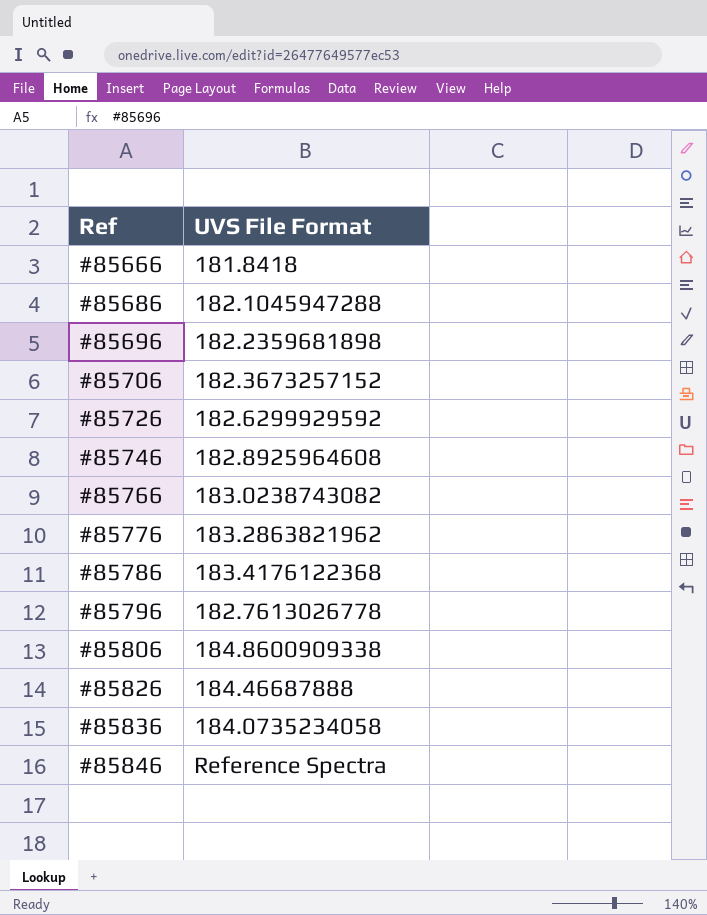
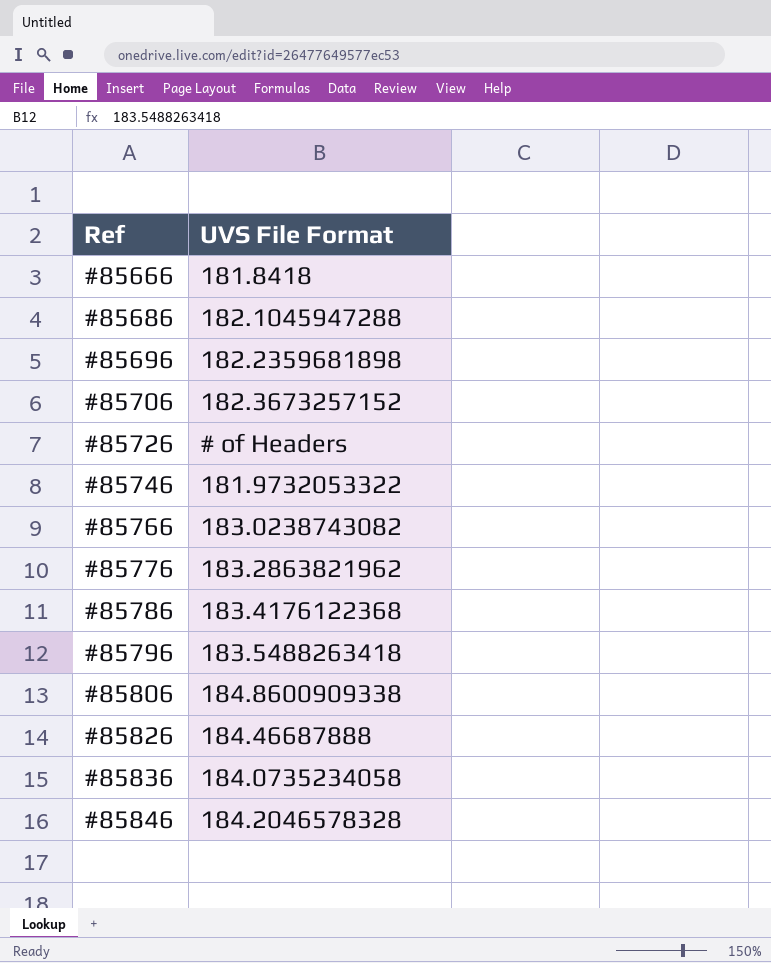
#85726 | UVS File Format: 182.6299929592 -> # of Headers
#85746 | UVS File Format: 182.8925964608 -> 181.9732053322
#85796 | UVS File Format: 182.7613026778 -> 183.5488263418
#85846 | UVS File Format: Reference Spectra -> 184.2046578328

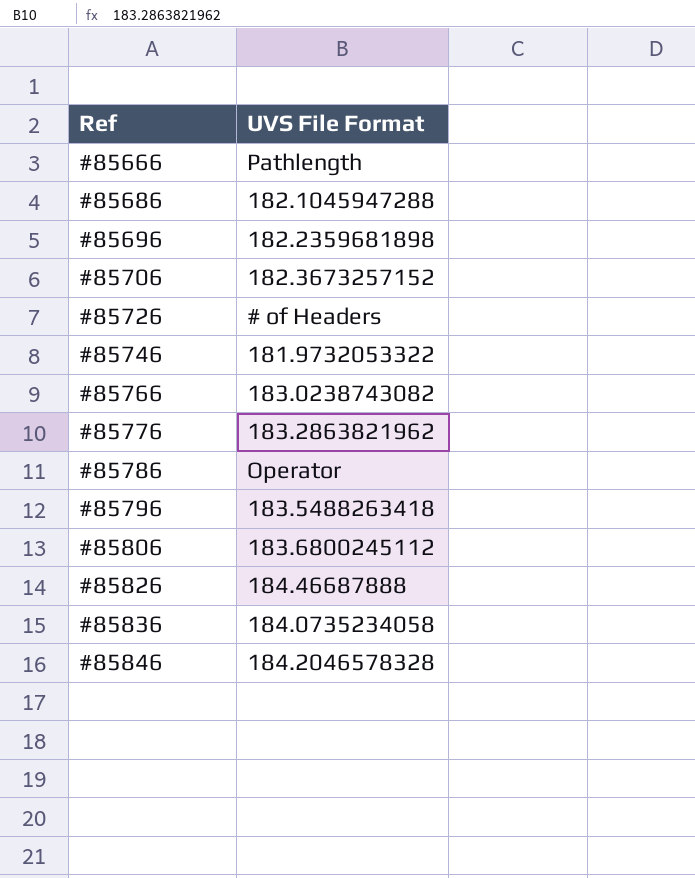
#85666 | UVS File Format: 181.8418 -> Pathlength
#85786 | UVS File Format: 183.4176122368 -> Operator
#85806 | UVS File Format: 184.8600909338 -> 183.6800245112

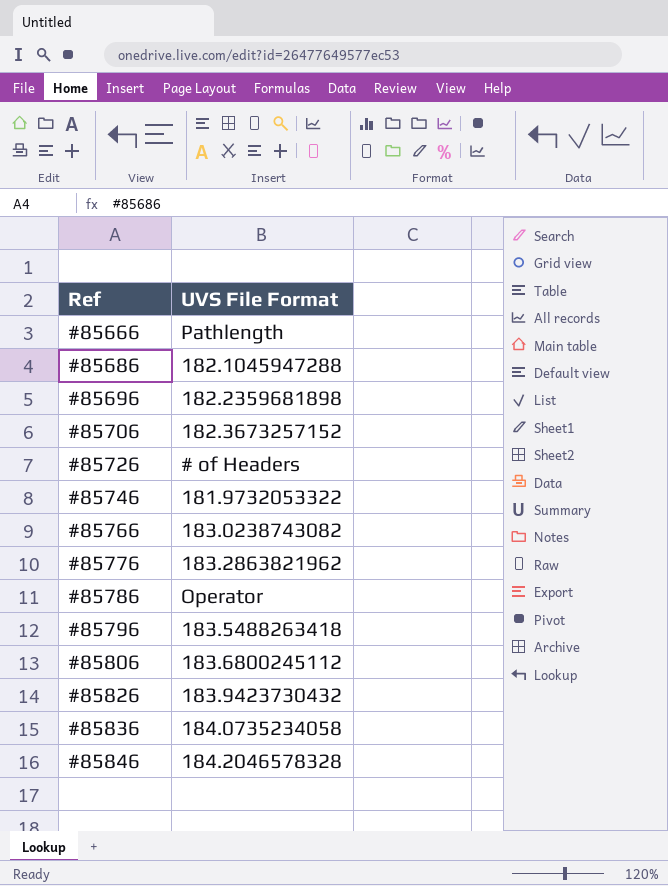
#85826 | UVS File Format: 184.46687888 -> 183.9423730432

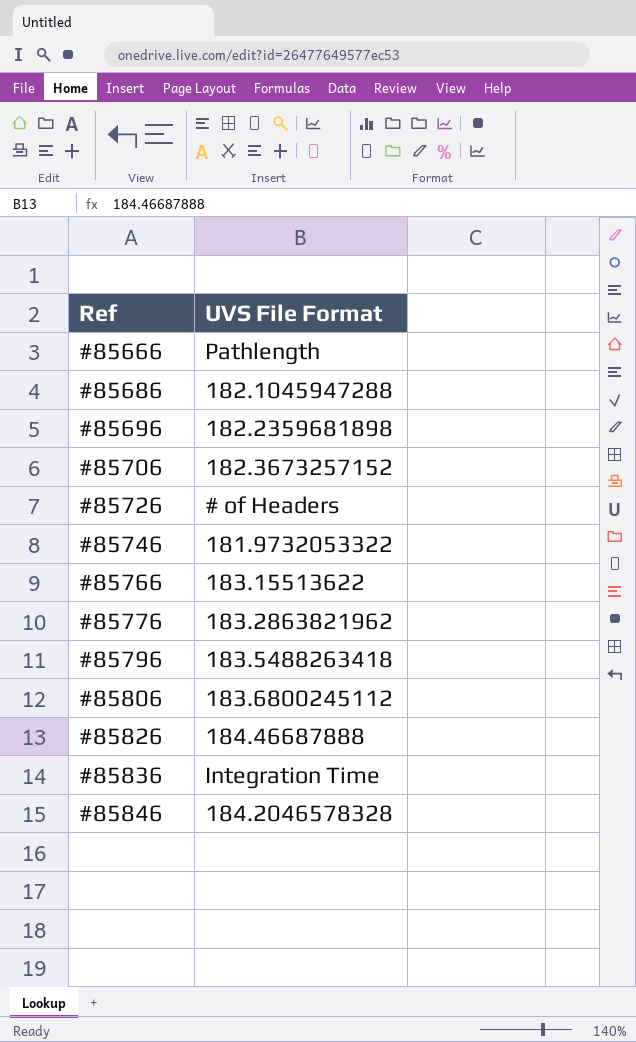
row #85786: Operator -> none
#85766 | UVS File Format: 183.0238743082 -> 183.15513622
#85826 | UVS File Format: 183.9423730432 -> 184.46687888
#85836 | UVS File Format: 184.0735234058 -> Integration Time

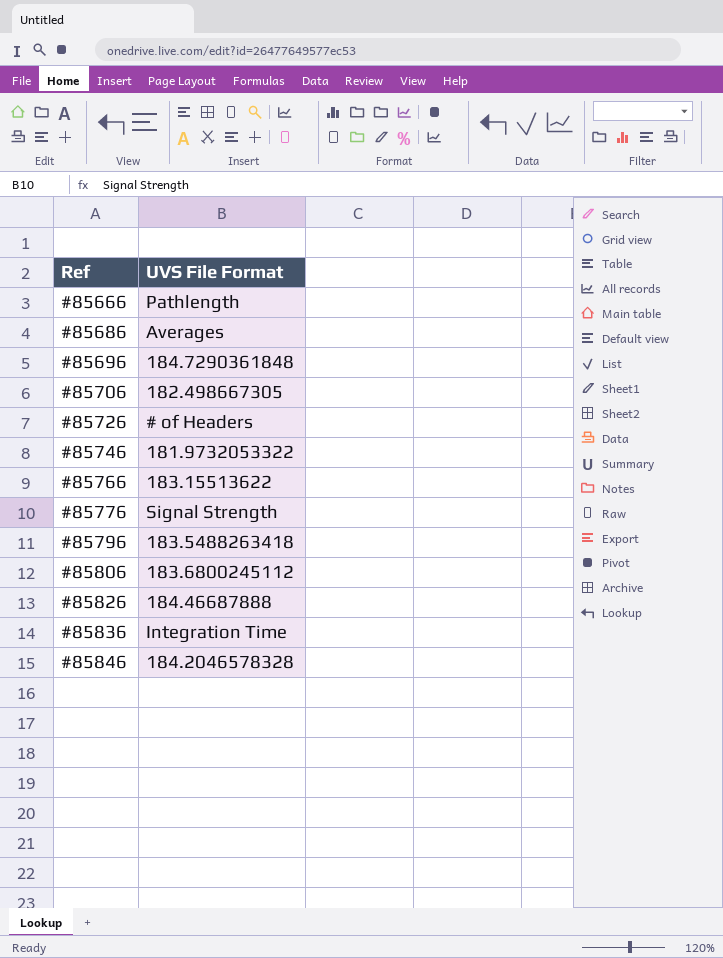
#85686 | UVS File Format: 182.1045947288 -> Averages
#85696 | UVS File Format: 182.2359681898 -> 184.7290361848
#85706 | UVS File Format: 182.3673257152 -> 182.498667305
#85776 | UVS File Format: 183.2863821962 -> Signal Strength

